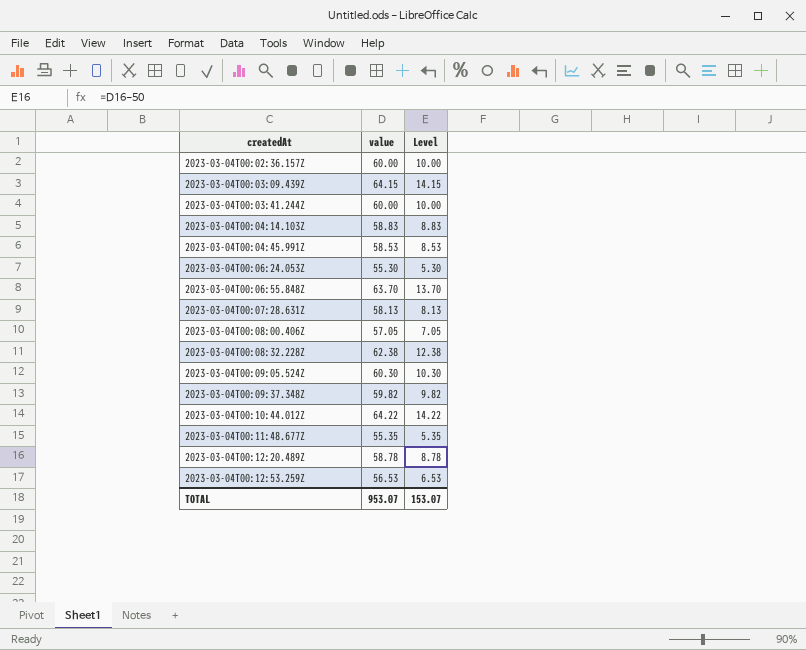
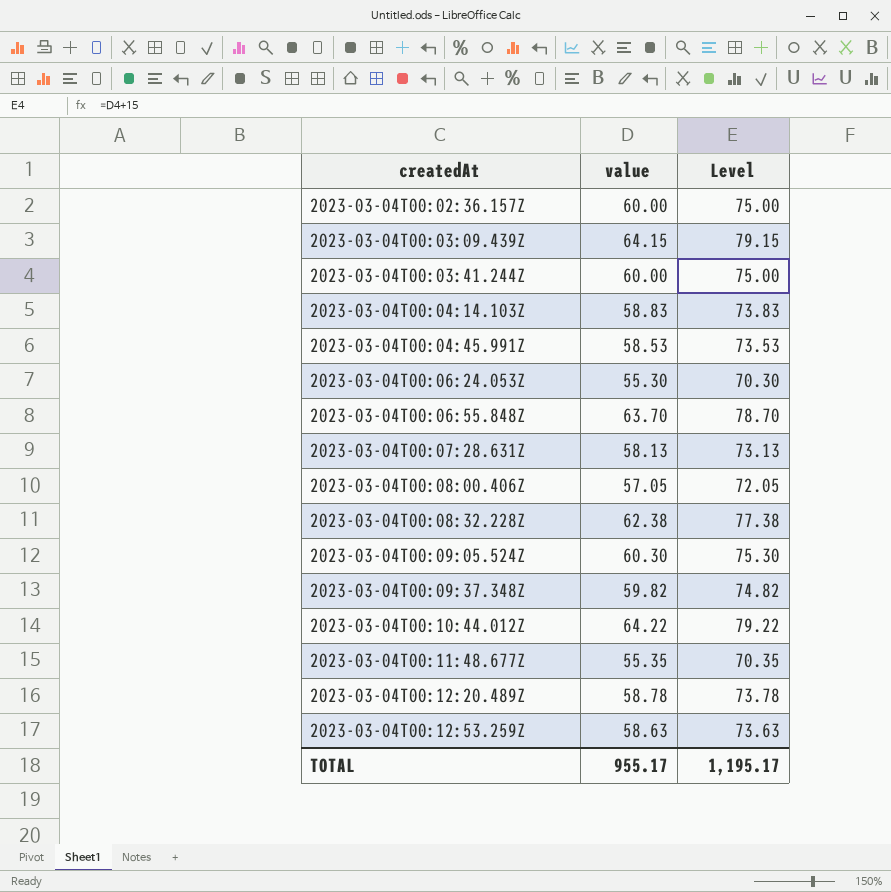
column Level | formula: [value] - 50 -> [value] + 15
2023-03-04T00:12:53.259Z | value: 56.53 -> 58.63
TOTAL | value: 953.07 -> 955.17
TOTAL | Level: 153.07 -> 1,195.17

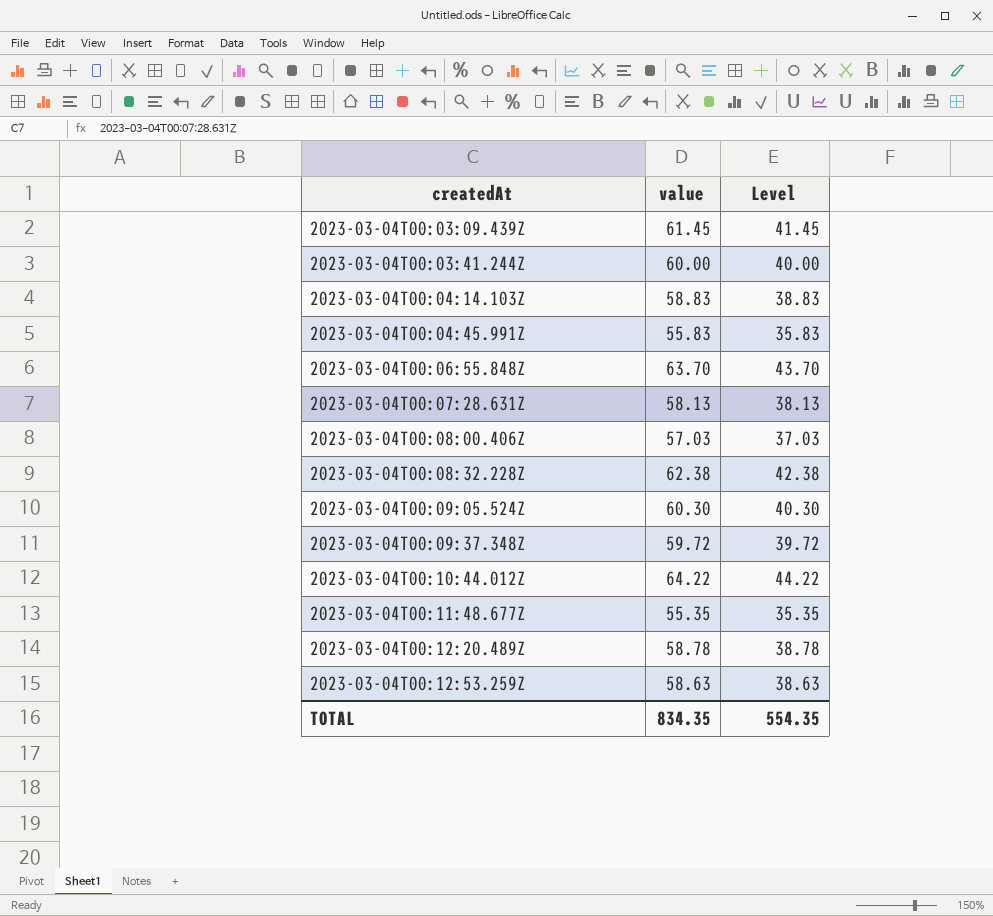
column Level | formula: [value] + 15 -> [value] - 20
row 2023-03-04T00:02:36.157Z: 60.00 | 75.00 -> none
row 2023-03-04T00:06:24.053Z: 55.30 | 70.30 -> none
2023-03-04T00:03:09.439Z | value: 64.15 -> 61.45
2023-03-04T00:04:45.991Z | value: 58.53 -> 55.83
2023-03-04T00:08:00.406Z | value: 57.05 -> 57.03
2023-03-04T00:09:37.348Z | value: 59.82 -> 59.72
TOTAL | value: 955.17 -> 834.35
TOTAL | Level: 1,195.17 -> 554.35

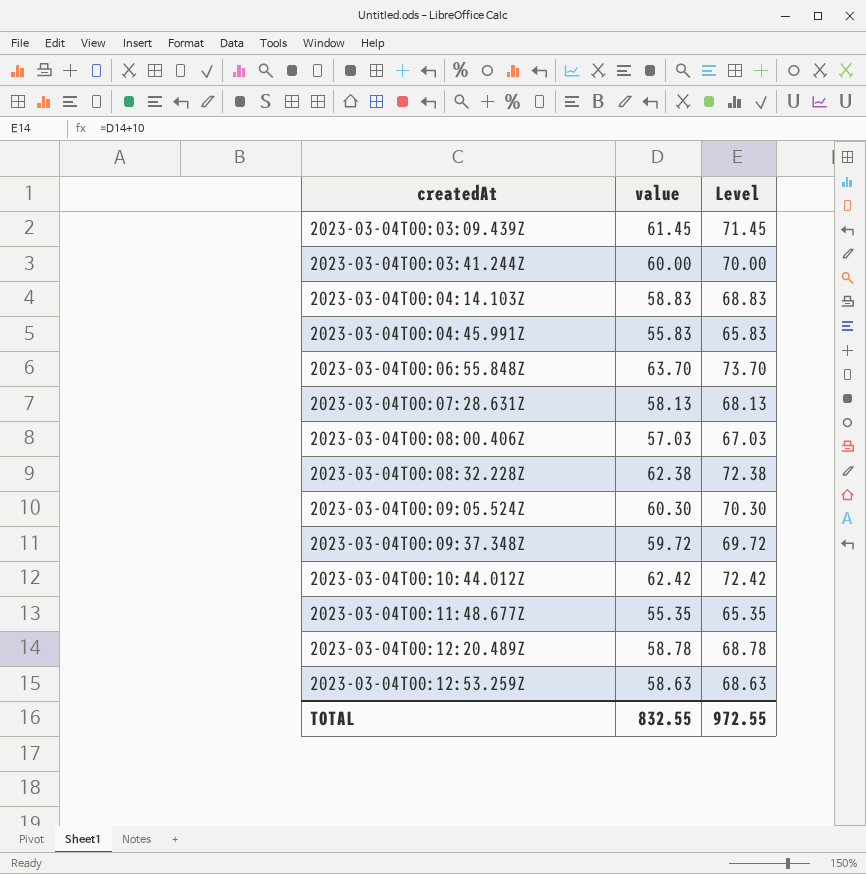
column Level | formula: [value] - 20 -> [value] + 10
2023-03-04T00:10:44.012Z | value: 64.22 -> 62.42
TOTAL | value: 834.35 -> 832.55
TOTAL | Level: 554.35 -> 972.55

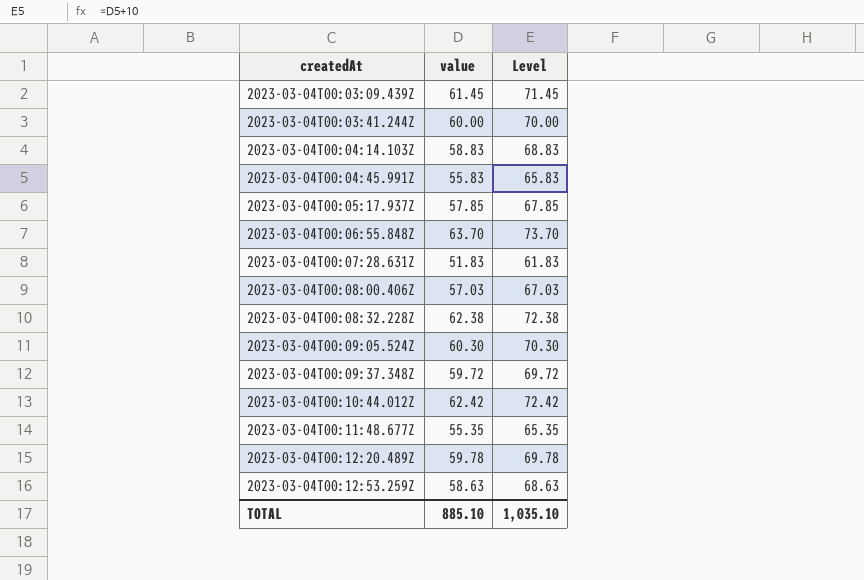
row 2023-03-04T00:05:17.937Z: none -> 57.85 | 67.85
2023-03-04T00:07:28.631Z | value: 58.13 -> 51.83
2023-03-04T00:07:28.631Z | Level: 68.13 -> 61.83
2023-03-04T00:12:20.489Z | value: 58.78 -> 59.78
2023-03-04T00:12:20.489Z | Level: 68.78 -> 69.78
TOTAL | value: 832.55 -> 885.10
TOTAL | Level: 972.55 -> 1,035.10

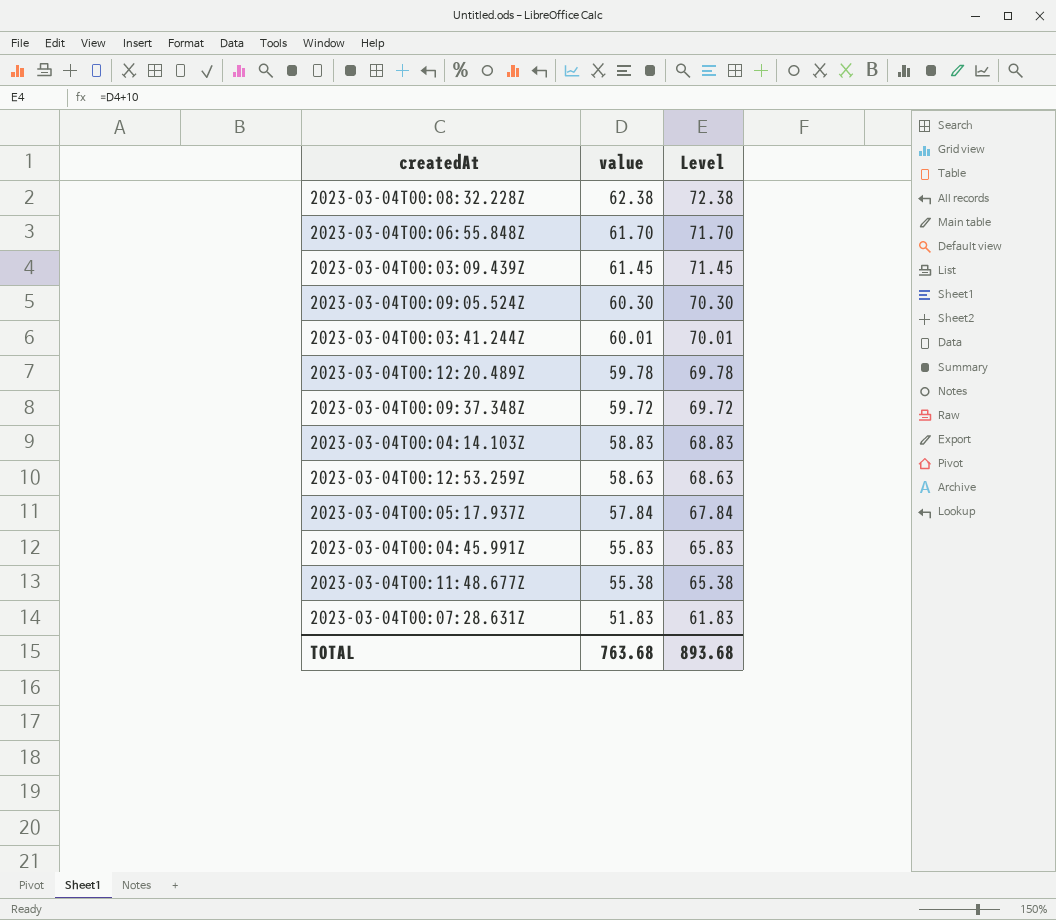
row order: createdAt ascending -> value descending
row 2023-03-04T00:08:00.406Z: 57.03 | 67.03 -> none
row 2023-03-04T00:10:44.012Z: 62.42 | 72.42 -> none
2023-03-04T00:06:55.848Z | value: 63.70 -> 61.70
2023-03-04T00:06:55.848Z | Level: 73.70 -> 71.70
2023-03-04T00:03:41.244Z | value: 60.00 -> 60.01
2023-03-04T00:03:41.244Z | Level: 70.00 -> 70.01
2023-03-04T00:05:17.937Z | value: 57.85 -> 57.84
2023-03-04T00:05:17.937Z | Level: 67.85 -> 67.84
2023-03-04T00:11:48.677Z | value: 55.35 -> 55.38
2023-03-04T00:11:48.677Z | Level: 65.35 -> 65.38
TOTAL | value: 885.10 -> 763.68
TOTAL | Level: 1,035.10 -> 893.68

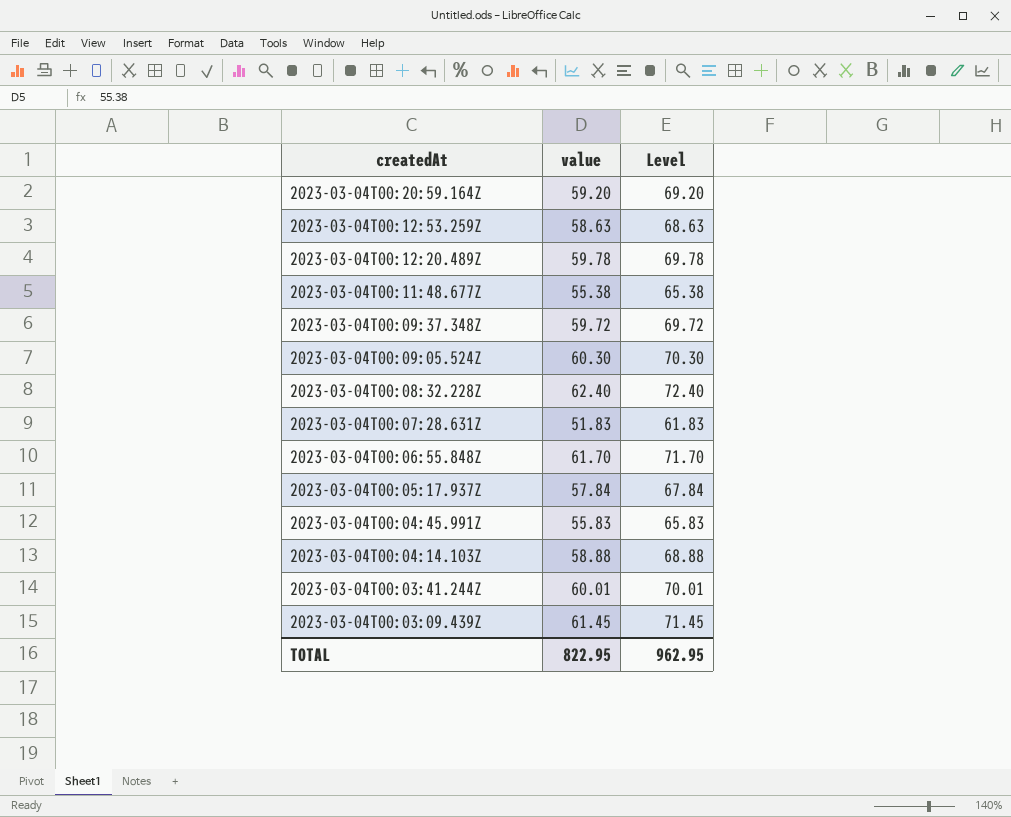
row order: value descending -> createdAt descending
row 2023-03-04T00:20:59.164Z: none -> 59.20 | 69.20
2023-03-04T00:08:32.228Z | value: 62.38 -> 62.40
2023-03-04T00:08:32.228Z | Level: 72.38 -> 72.40
2023-03-04T00:04:14.103Z | value: 58.83 -> 58.88
2023-03-04T00:04:14.103Z | Level: 68.83 -> 68.88
TOTAL | value: 763.68 -> 822.95
TOTAL | Level: 893.68 -> 962.95

